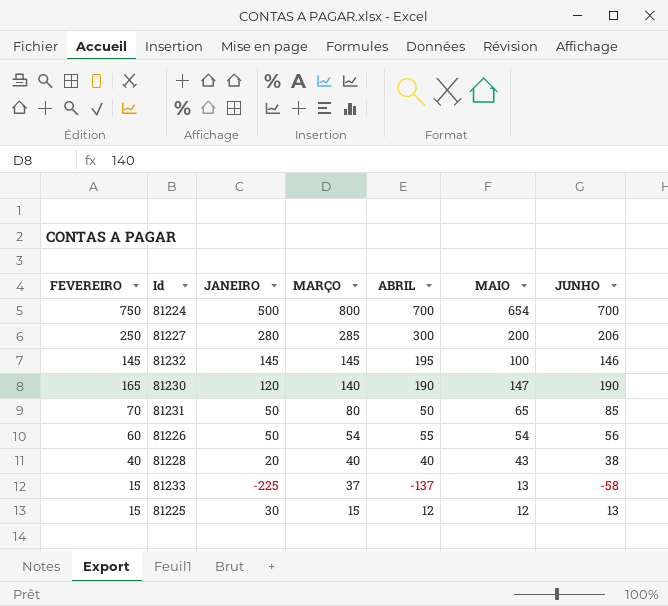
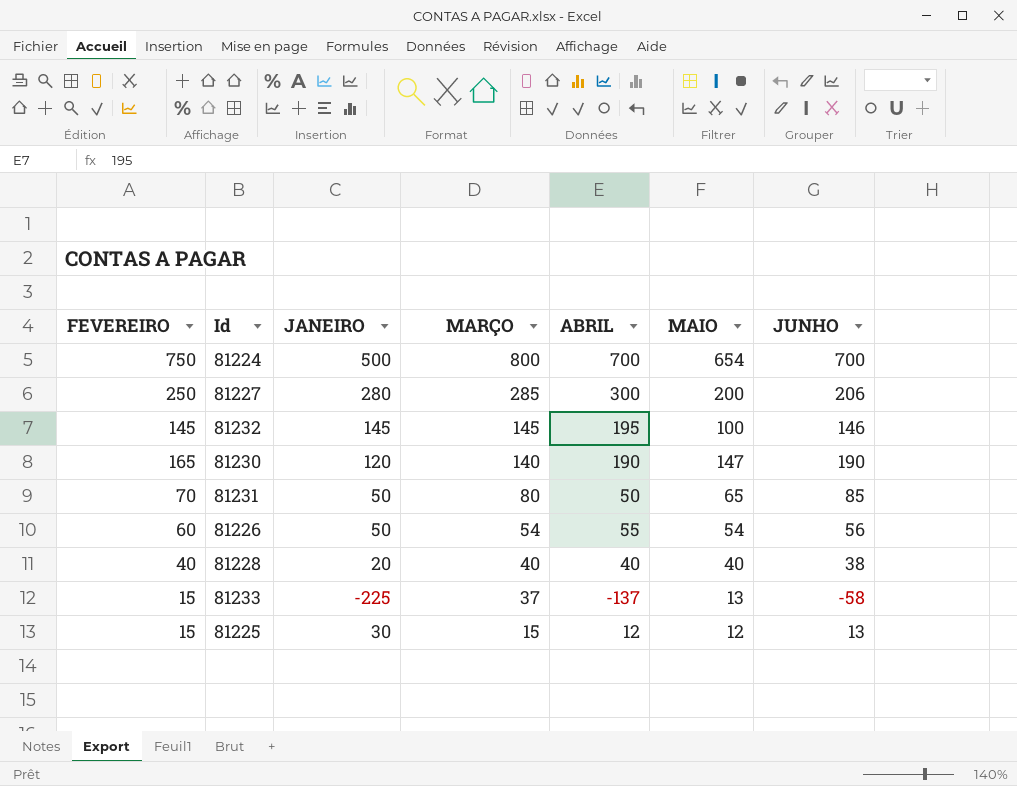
81228 | MAIO: 43 -> 40

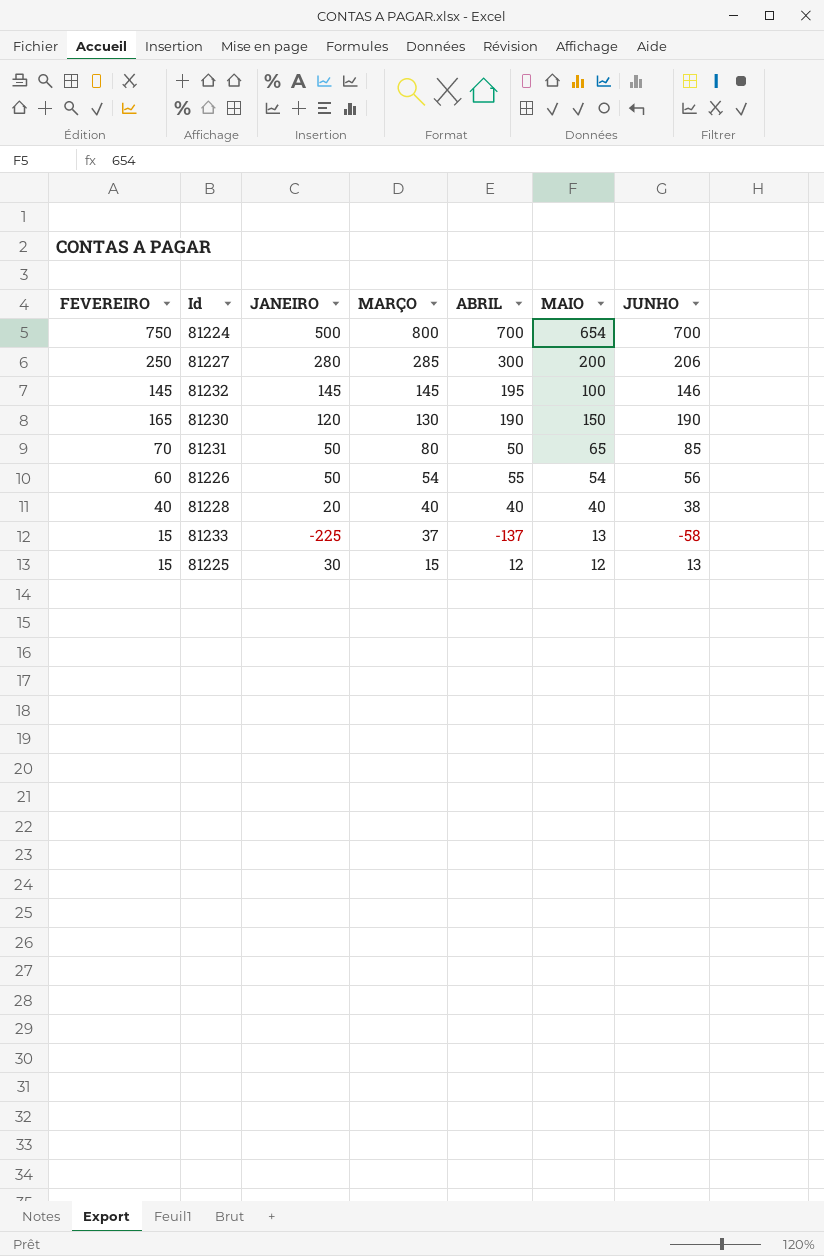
81230 | MARÇO: 140 -> 130
81230 | MAIO: 147 -> 150

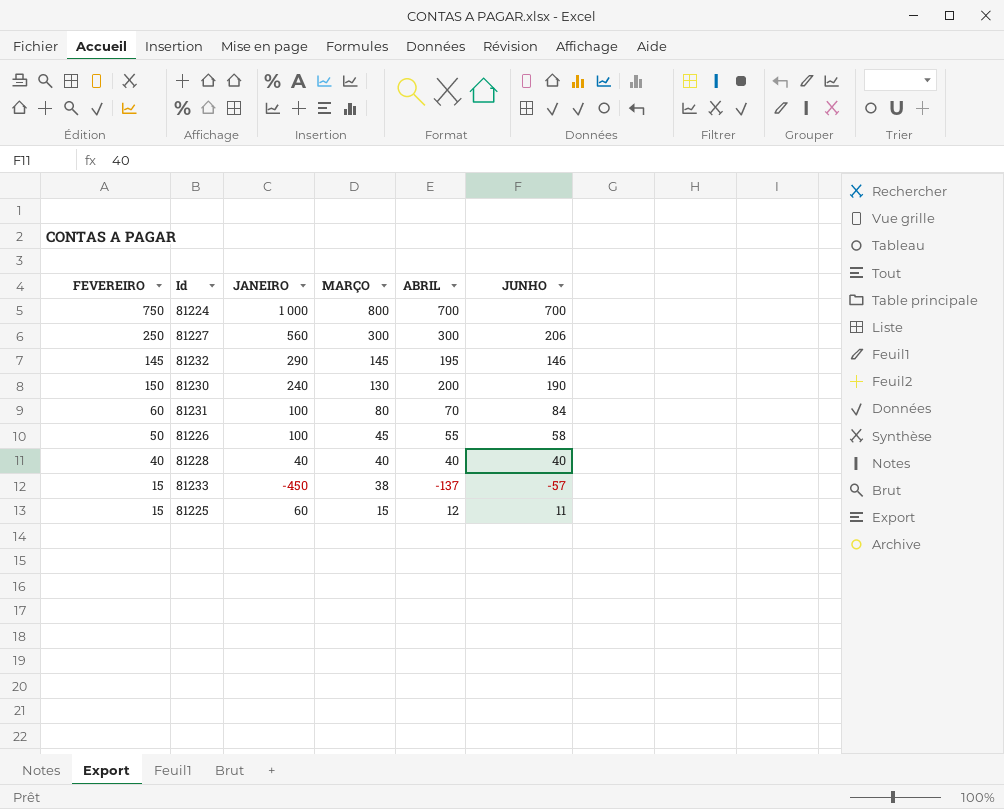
column MAIO | position: 6 -> none
81224 | JANEIRO: 500 -> 1 000
81227 | JANEIRO: 280 -> 560
81227 | MARÇO: 285 -> 300
81232 | JANEIRO: 145 -> 290
81230 | FEVEREIRO: 165 -> 150
81230 | JANEIRO: 120 -> 240
81230 | ABRIL: 190 -> 200
81231 | FEVEREIRO: 70 -> 60
81231 | JANEIRO: 50 -> 100
81231 | ABRIL: 50 -> 70
81231 | JUNHO: 85 -> 84
81226 | FEVEREIRO: 60 -> 50
81226 | JANEIRO: 50 -> 100
81226 | MARÇO: 54 -> 45
81226 | JUNHO: 56 -> 58
81228 | JANEIRO: 20 -> 40
81228 | JUNHO: 38 -> 40
81233 | JANEIRO: -225 -> -450
81233 | MARÇO: 37 -> 38
81233 | JUNHO: -58 -> -57
81225 | JANEIRO: 30 -> 60
81225 | JUNHO: 13 -> 11

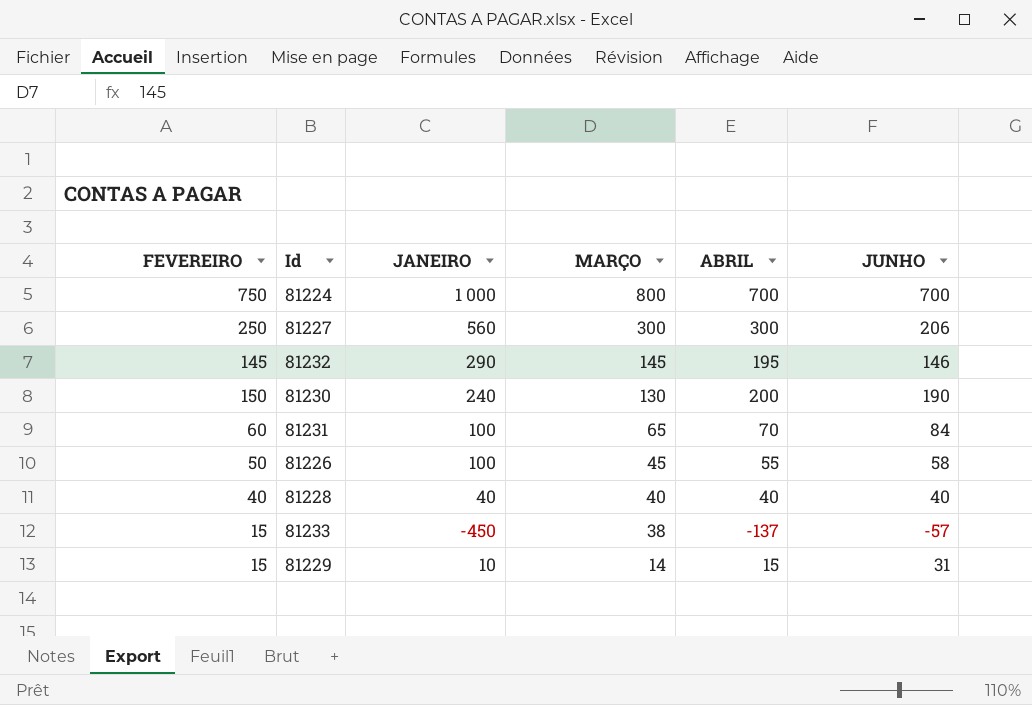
row 81225: 15 | 60 | 15 | 12 | 11 -> none
81231 | MARÇO: 80 -> 65
row 81229: none -> 15 | 10 | 14 | 15 | 31

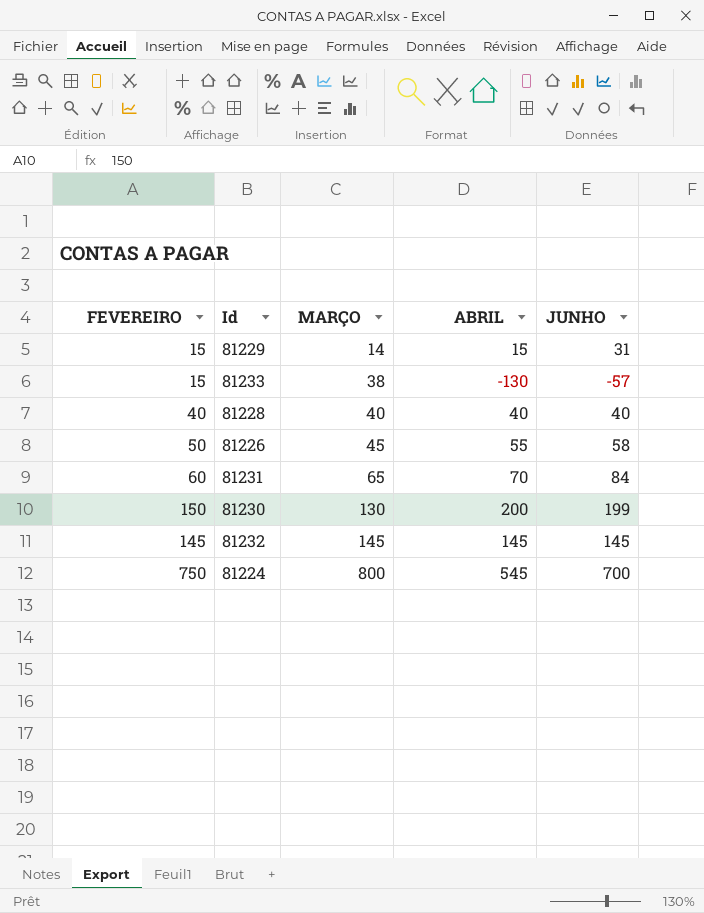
row order: MARÇO descending -> MARÇO ascending
column JANEIRO | position: 3 -> none
row 81227: 250 | 560 | 300 | 300 | 206 -> none
81233 | ABRIL: -137 -> -130
81230 | JUNHO: 190 -> 199
81232 | ABRIL: 195 -> 145
81232 | JUNHO: 146 -> 145
81224 | ABRIL: 700 -> 545

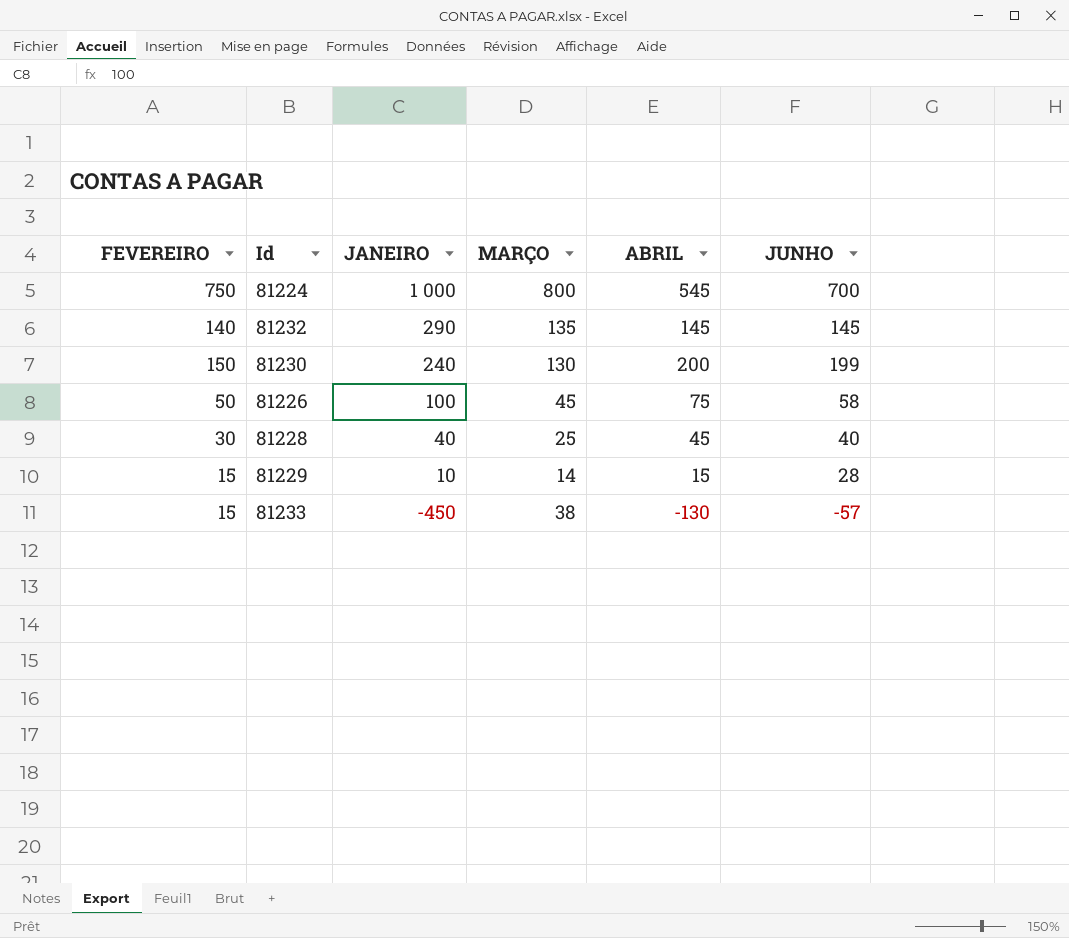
row order: MARÇO ascending -> JANEIRO descending
column JANEIRO | position: none -> 3
row 81231: 60 | 65 | 70 | 84 -> none
81232 | FEVEREIRO: 145 -> 140
81232 | MARÇO: 145 -> 135
81226 | ABRIL: 55 -> 75
81228 | FEVEREIRO: 40 -> 30
81228 | MARÇO: 40 -> 25
81228 | ABRIL: 40 -> 45
81229 | JUNHO: 31 -> 28

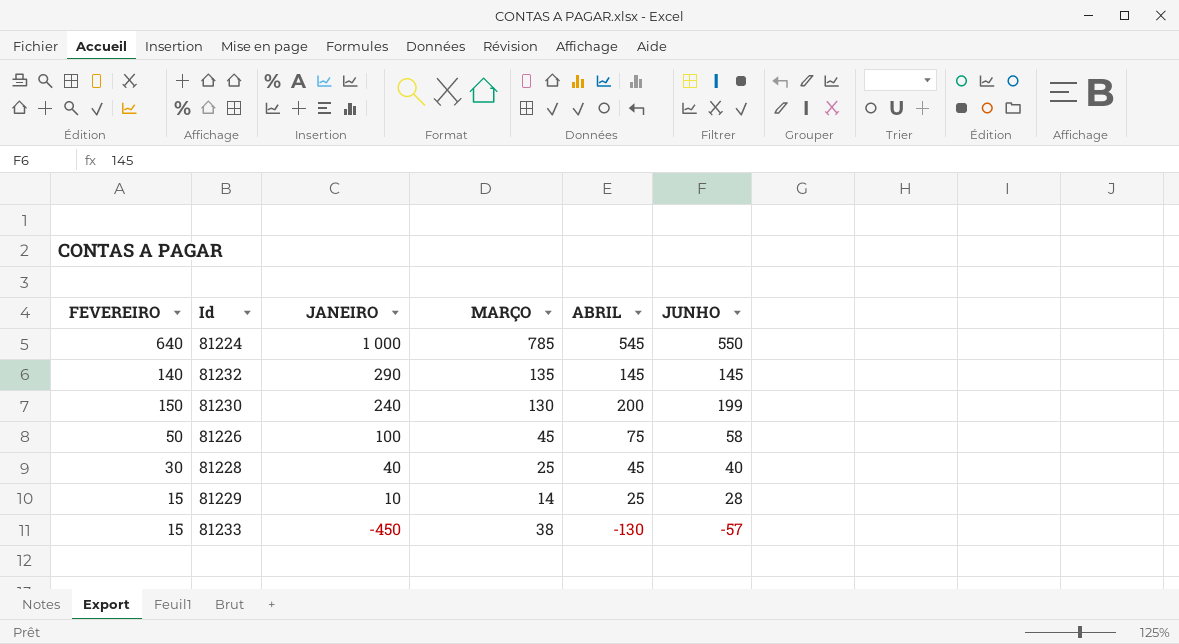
81224 | FEVEREIRO: 750 -> 640
81224 | MARÇO: 800 -> 785
81224 | JUNHO: 700 -> 550
81229 | ABRIL: 15 -> 25

